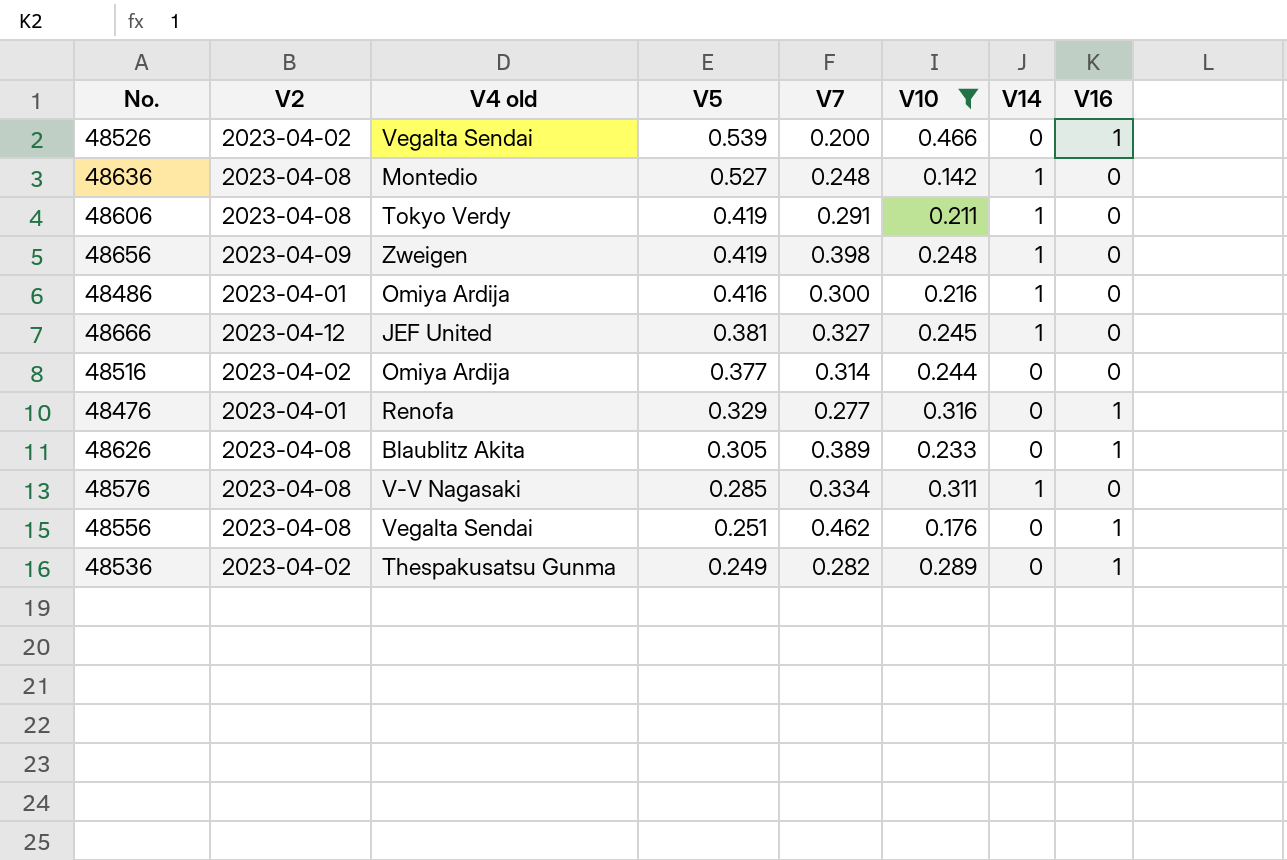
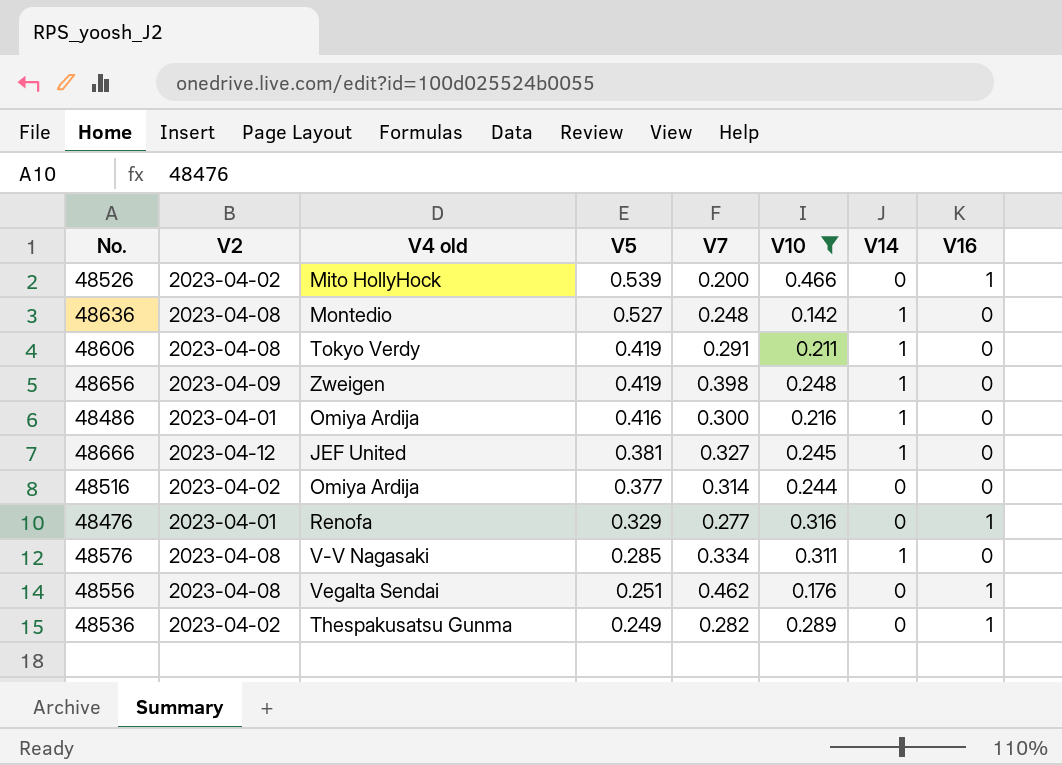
row 48626: 2023-04-08 | Blaublitz Akita | 0.305 | 0.389 | 0.233 | 0 | 1 -> none
48526 | V4 old: Vegalta Sendai -> Mito HollyHock

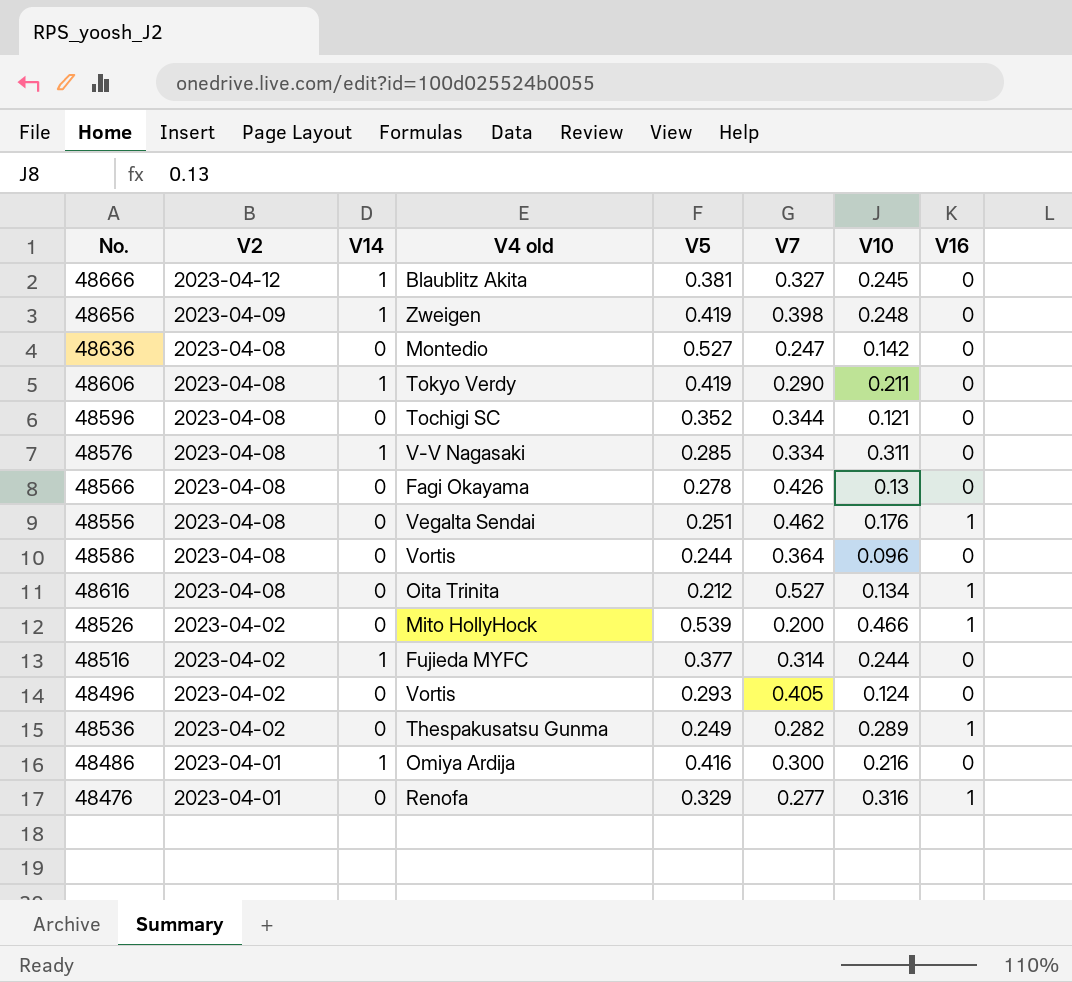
filter: V10 >= 0.142 -> none
row order: V5 descending -> V2 descending
column V14 | position: 7 -> 3
48666 | V4 old: JEF United -> Blaublitz Akita
48636 | V14: 1 -> 0
48636 | V7: 0.248 -> 0.247
48606 | V7: 0.291 -> 0.290
48516 | V14: 0 -> 1
48516 | V4 old: Omiya Ardija -> Fujieda MYFC

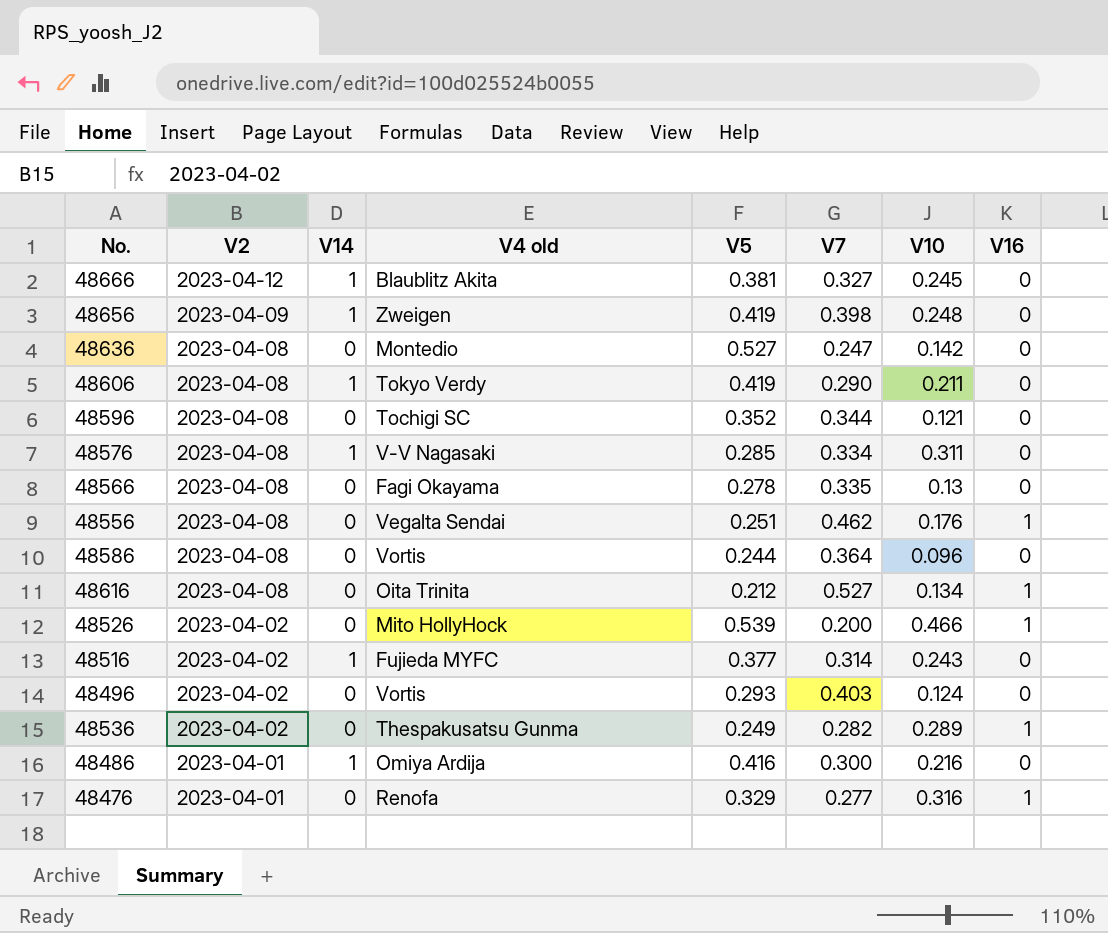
48566 | V7: 0.426 -> 0.335
48516 | V10: 0.244 -> 0.243
48496 | V7: 0.405 -> 0.403

